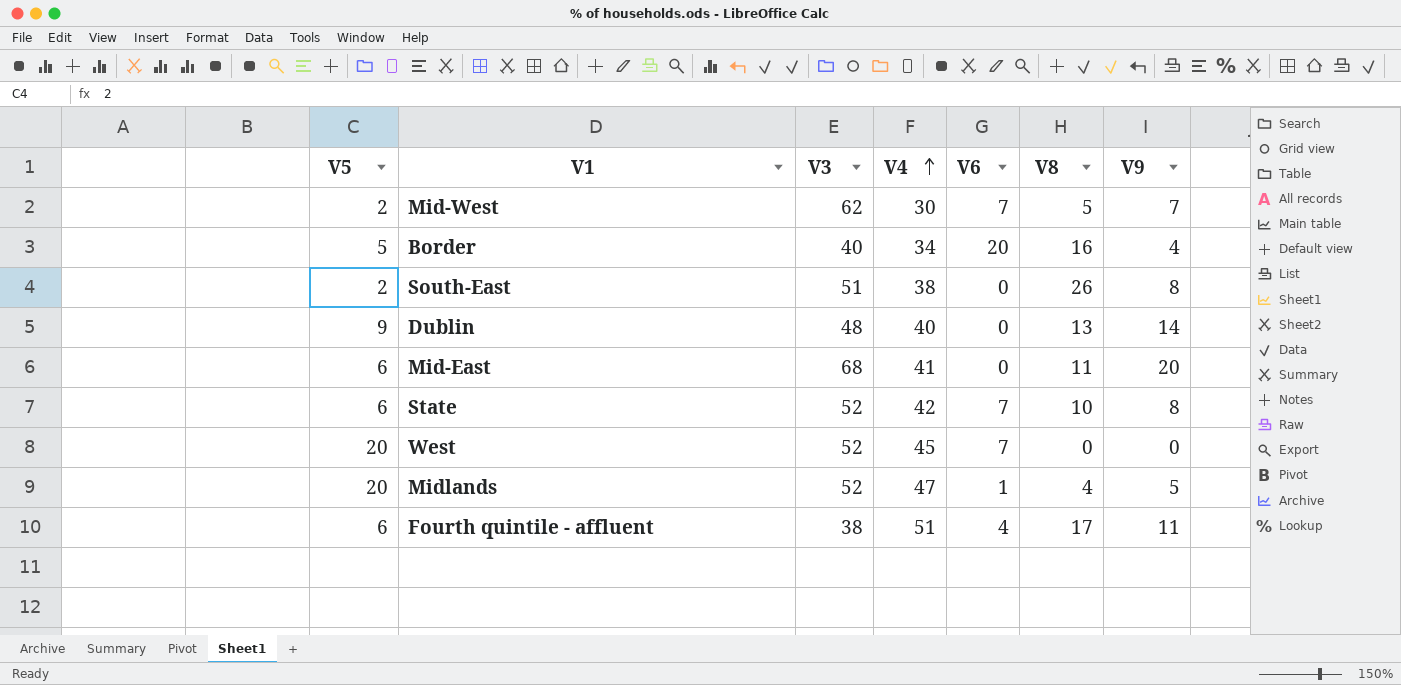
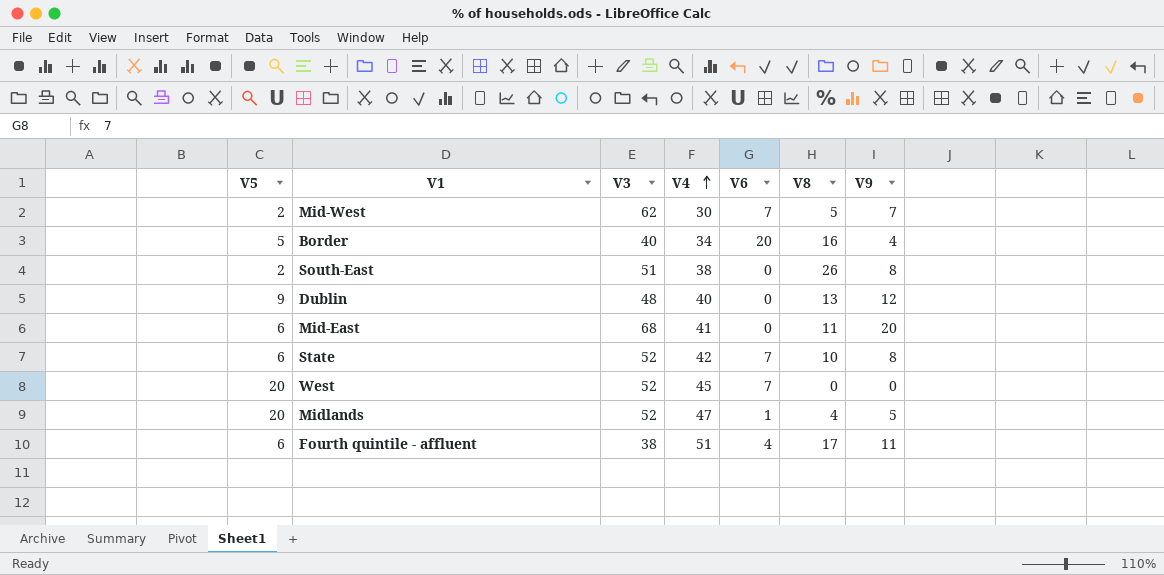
Dublin | V9: 14 -> 12

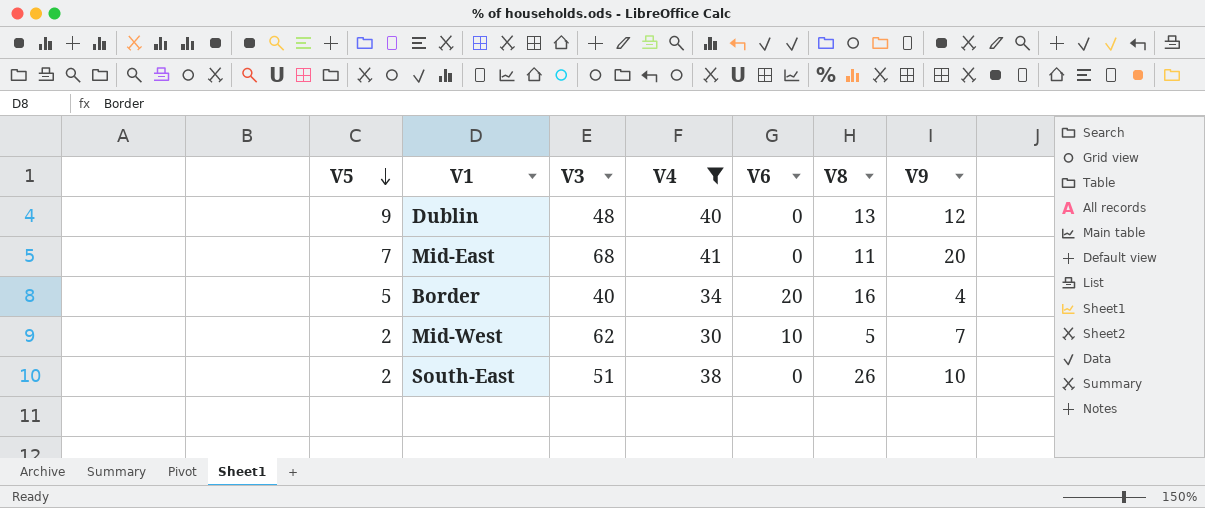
filter: none -> V4 <= 41
row order: V4 ascending -> V5 descending
Mid-East | V5: 6 -> 7
Mid-West | V6: 7 -> 10
South-East | V9: 8 -> 10

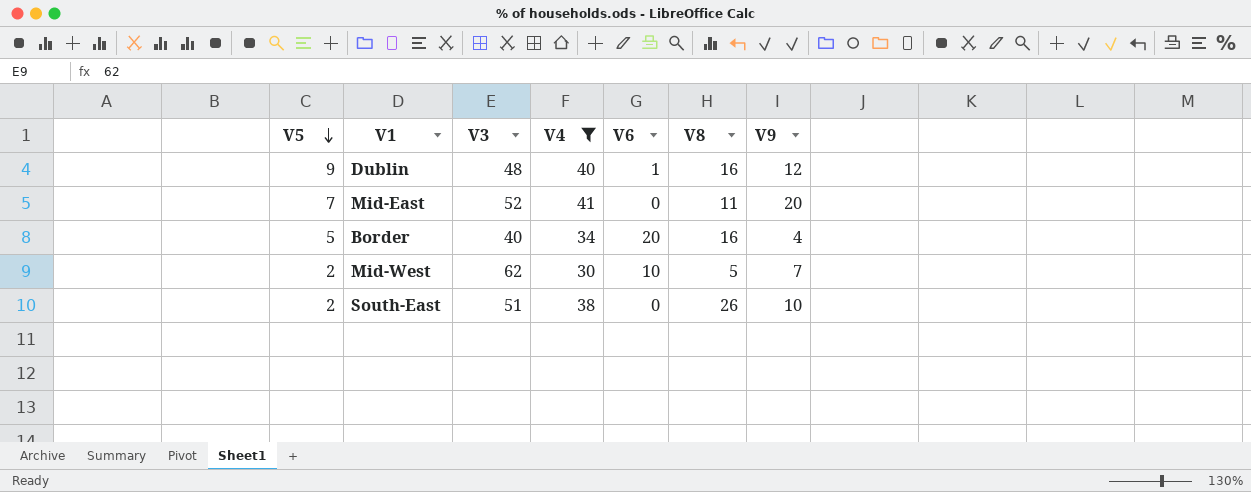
Dublin | V6: 0 -> 1
Dublin | V8: 13 -> 16
Mid-East | V3: 68 -> 52

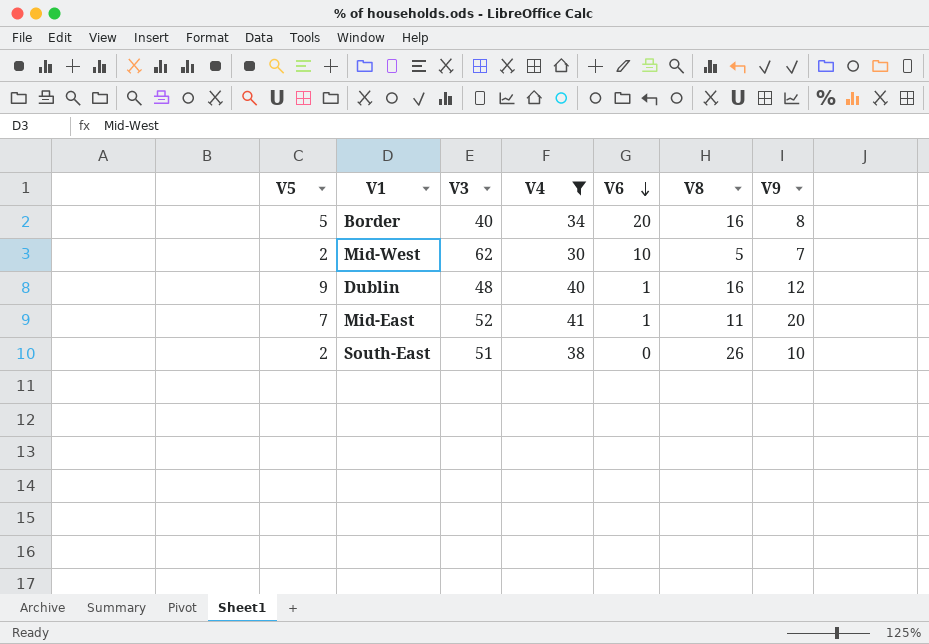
row order: V5 descending -> V6 descending
Border | V9: 4 -> 8
Mid-East | V6: 0 -> 1

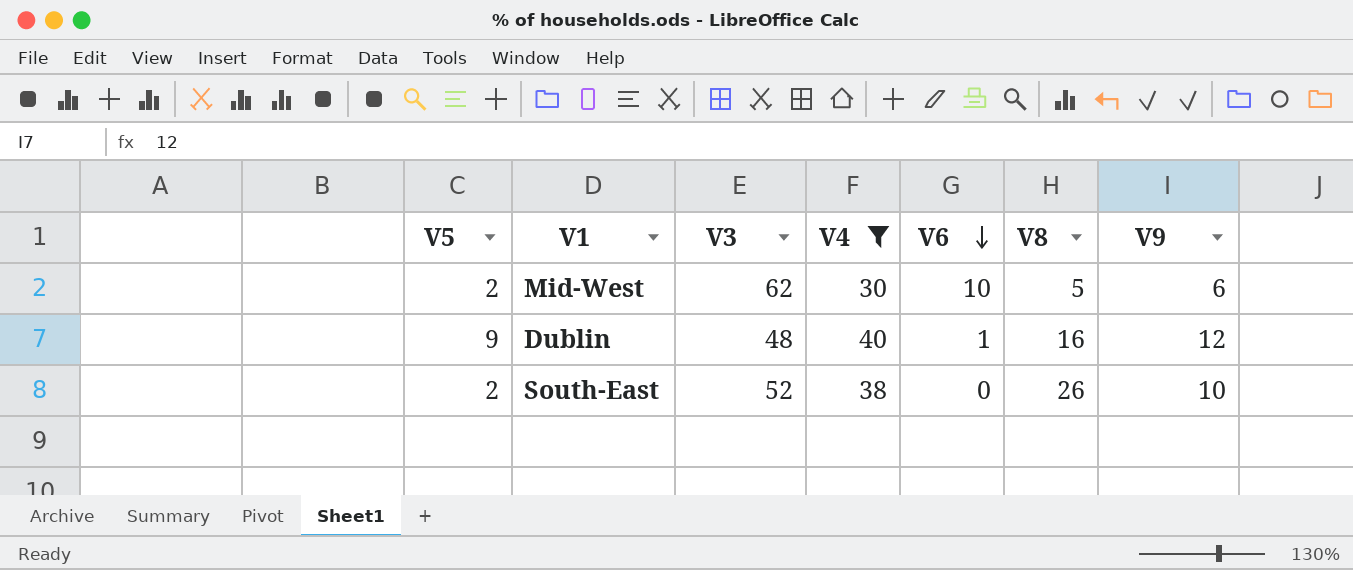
row Border: 5 | 40 | 34 | 20 | 16 | 8 -> none
row Mid-East: 7 | 52 | 41 | 1 | 11 | 20 -> none
Mid-West | V9: 7 -> 6
South-East | V3: 51 -> 52

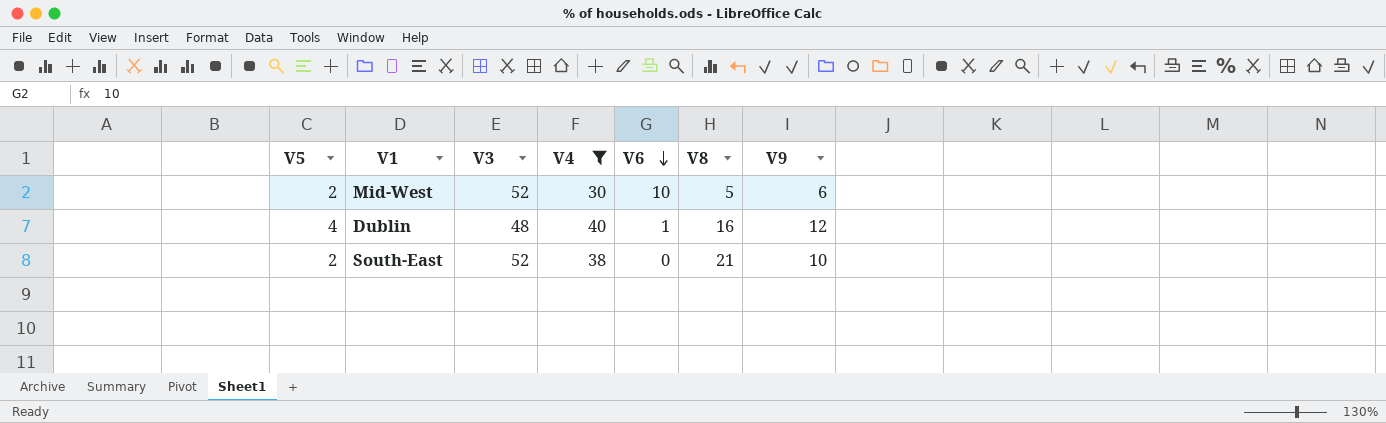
Mid-West | V3: 62 -> 52
Dublin | V5: 9 -> 4
South-East | V8: 26 -> 21

